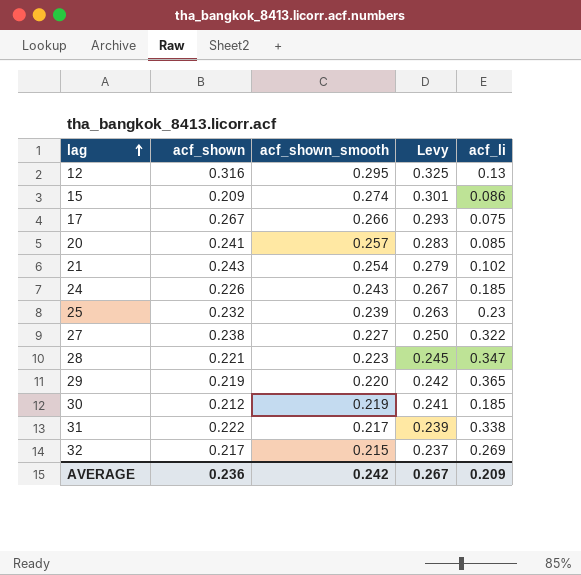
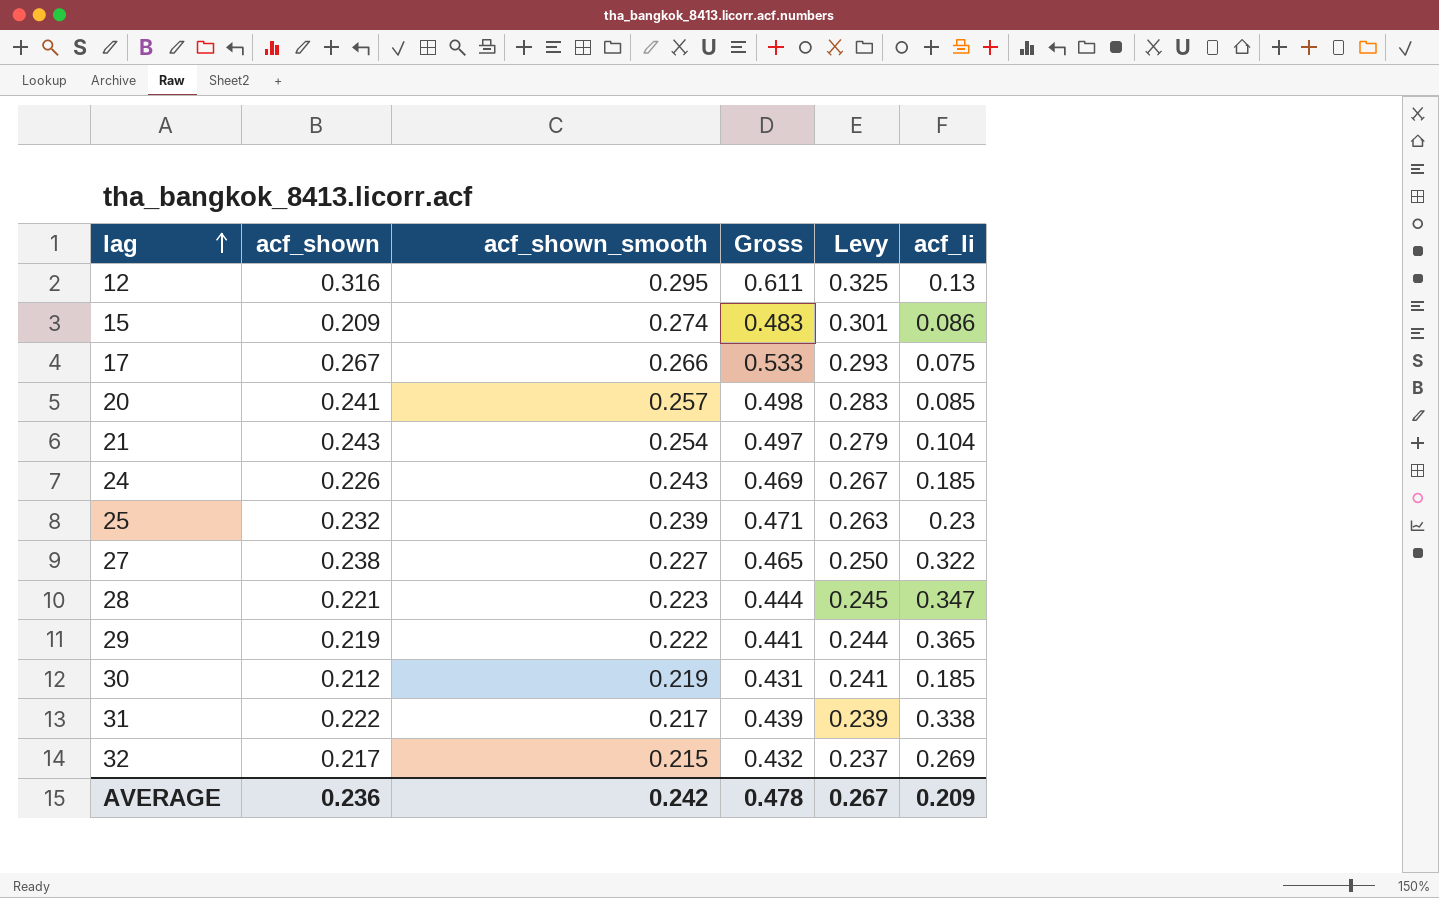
column Gross | formula: none -> [acf_shown] + [acf_shown_smooth]
21 | acf_li: 0.102 -> 0.104
29 | acf_shown_smooth: 0.220 -> 0.222
29 | Levy: 0.242 -> 0.244

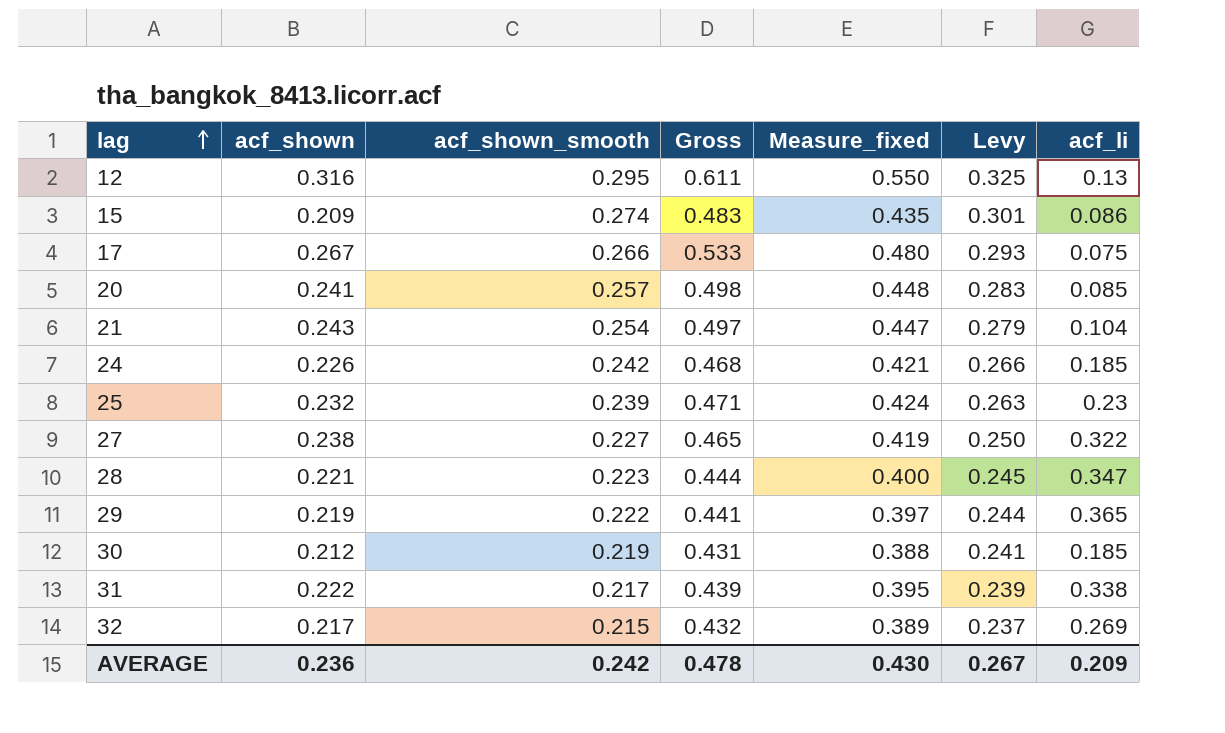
column Measure_fixed | formula: none -> [Gross] * 0.9
24 | acf_shown_smooth: 0.243 -> 0.242
24 | Gross: 0.469 -> 0.468
24 | Levy: 0.267 -> 0.266

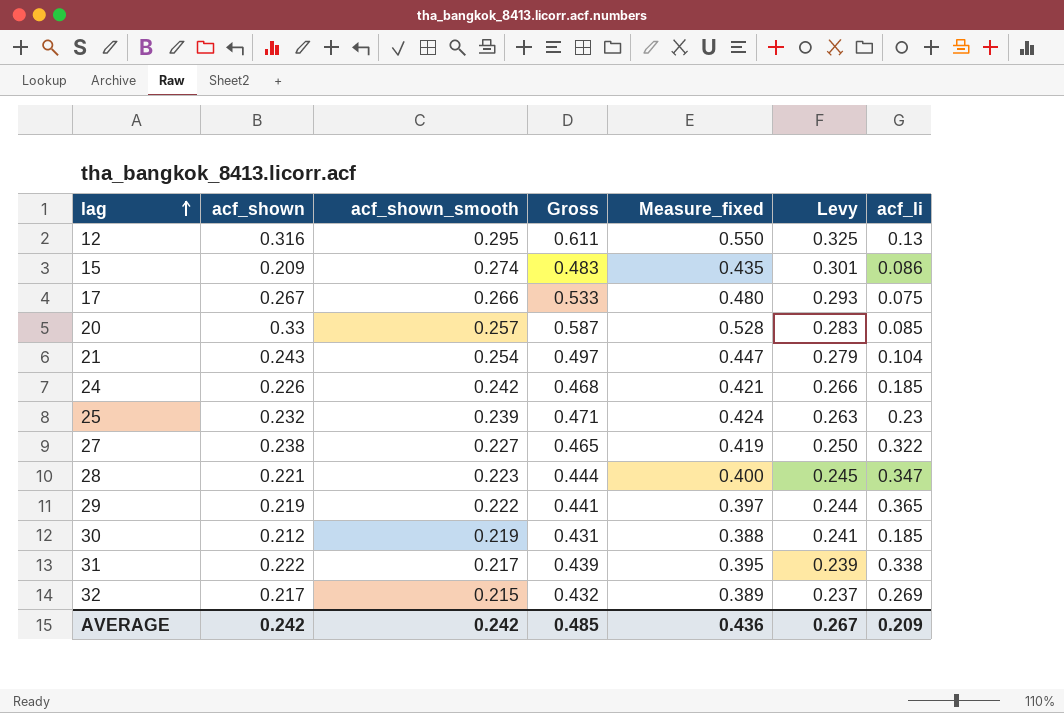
20 | acf_shown: 0.241 -> 0.33
20 | Gross: 0.498 -> 0.587
20 | Measure_fixed: 0.448 -> 0.528
AVERAGE | acf_shown: 0.236 -> 0.242
AVERAGE | Gross: 0.478 -> 0.485
AVERAGE | Measure_fixed: 0.430 -> 0.436

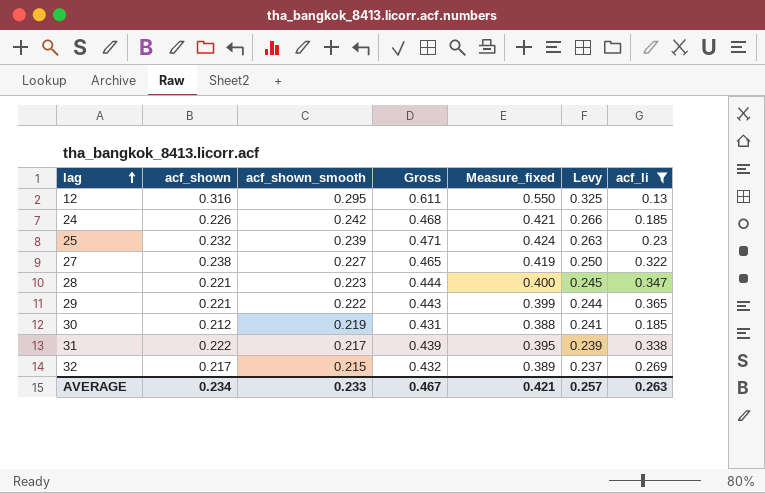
filter: none -> acf_li >= 0.13
29 | acf_shown: 0.219 -> 0.221
29 | Gross: 0.441 -> 0.443
29 | Measure_fixed: 0.397 -> 0.399
AVERAGE | acf_shown: 0.242 -> 0.234
AVERAGE | acf_shown_smooth: 0.242 -> 0.233
AVERAGE | Gross: 0.485 -> 0.467
AVERAGE | Measure_fixed: 0.436 -> 0.421
AVERAGE | Levy: 0.267 -> 0.257
AVERAGE | acf_li: 0.209 -> 0.263

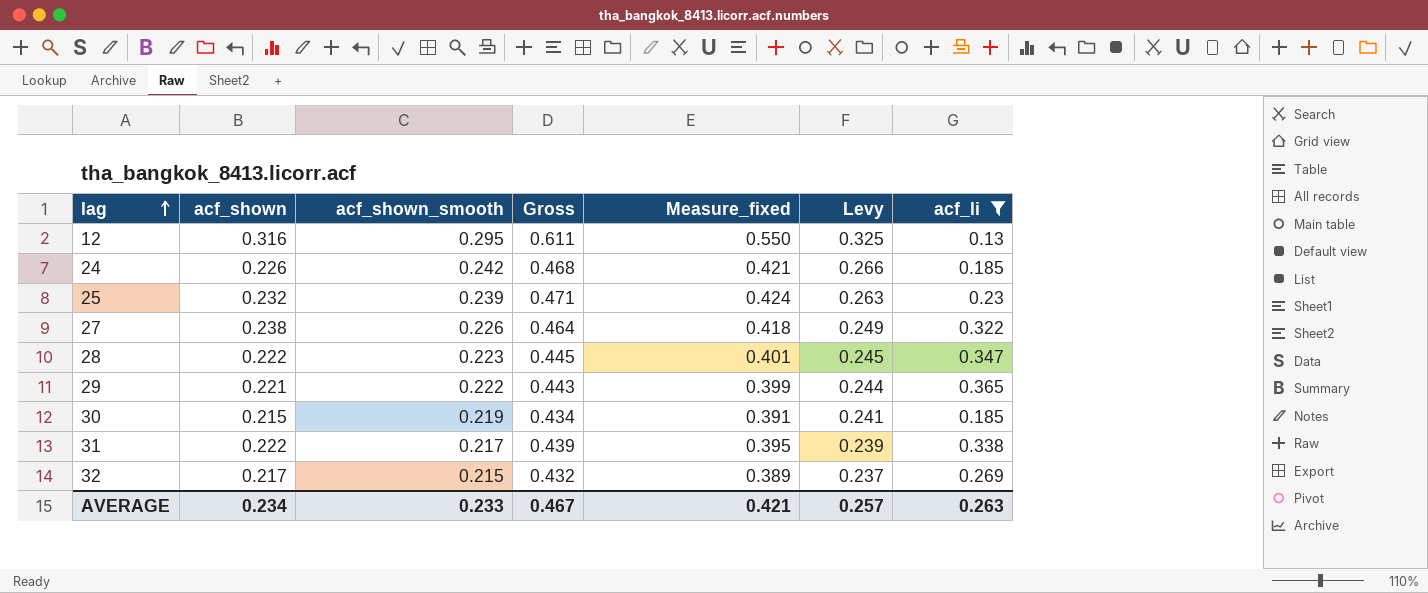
27 | acf_shown_smooth: 0.227 -> 0.226
27 | Gross: 0.465 -> 0.464
27 | Measure_fixed: 0.419 -> 0.418
27 | Levy: 0.250 -> 0.249
28 | acf_shown: 0.221 -> 0.222
28 | Gross: 0.444 -> 0.445
28 | Measure_fixed: 0.400 -> 0.401
30 | acf_shown: 0.212 -> 0.215
30 | Gross: 0.431 -> 0.434
30 | Measure_fixed: 0.388 -> 0.391

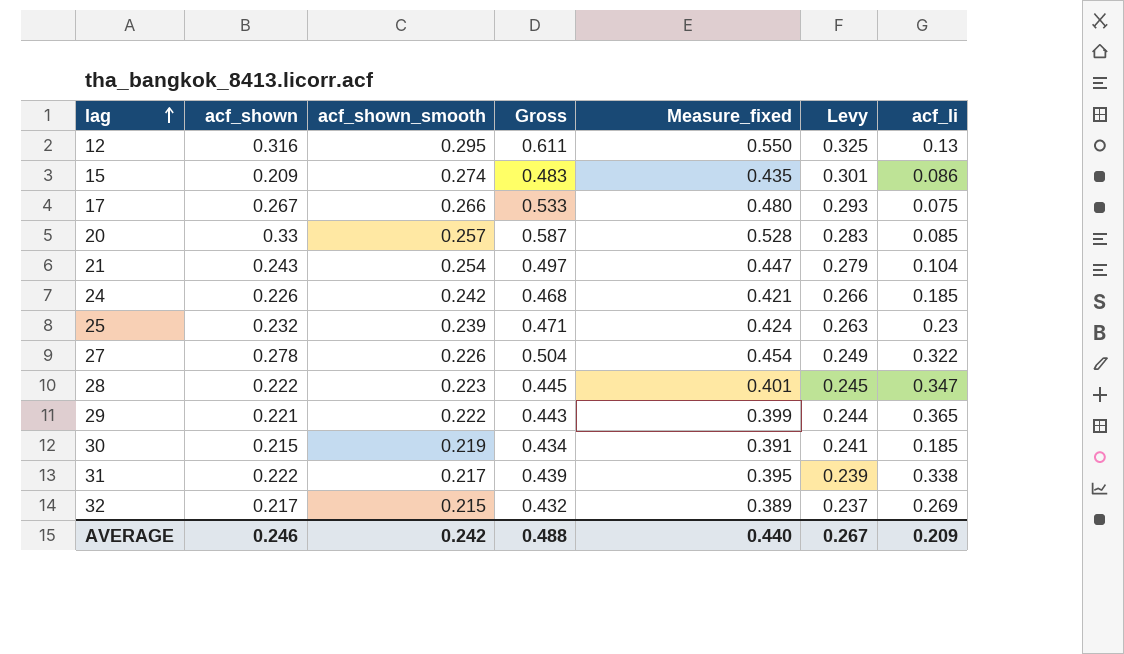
filter: acf_li >= 0.13 -> none
27 | acf_shown: 0.238 -> 0.278
27 | Gross: 0.464 -> 0.504
27 | Measure_fixed: 0.418 -> 0.454
AVERAGE | acf_shown: 0.234 -> 0.246
AVERAGE | acf_shown_smooth: 0.233 -> 0.242
AVERAGE | Gross: 0.467 -> 0.488
AVERAGE | Measure_fixed: 0.421 -> 0.440
AVERAGE | Levy: 0.257 -> 0.267
AVERAGE | acf_li: 0.263 -> 0.209

